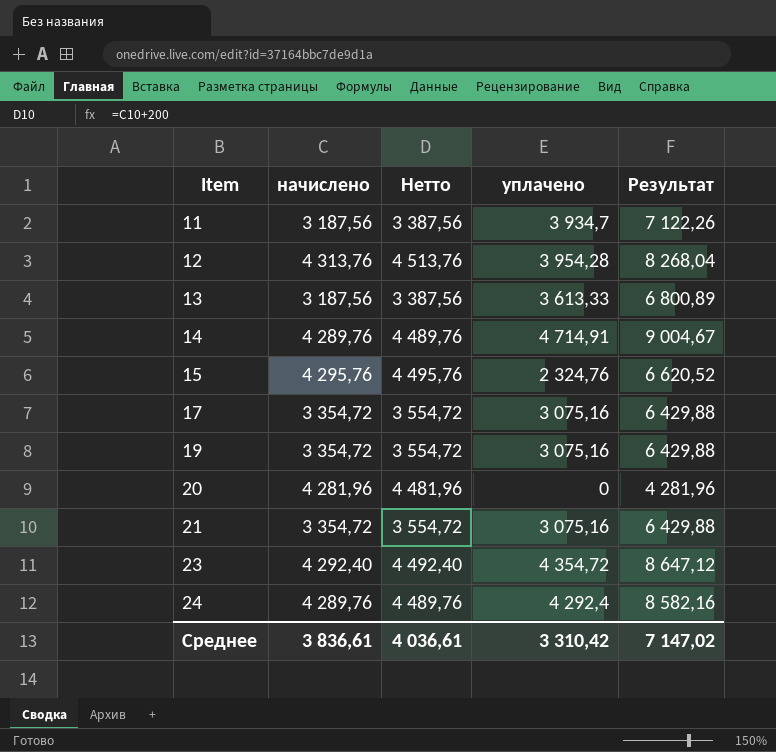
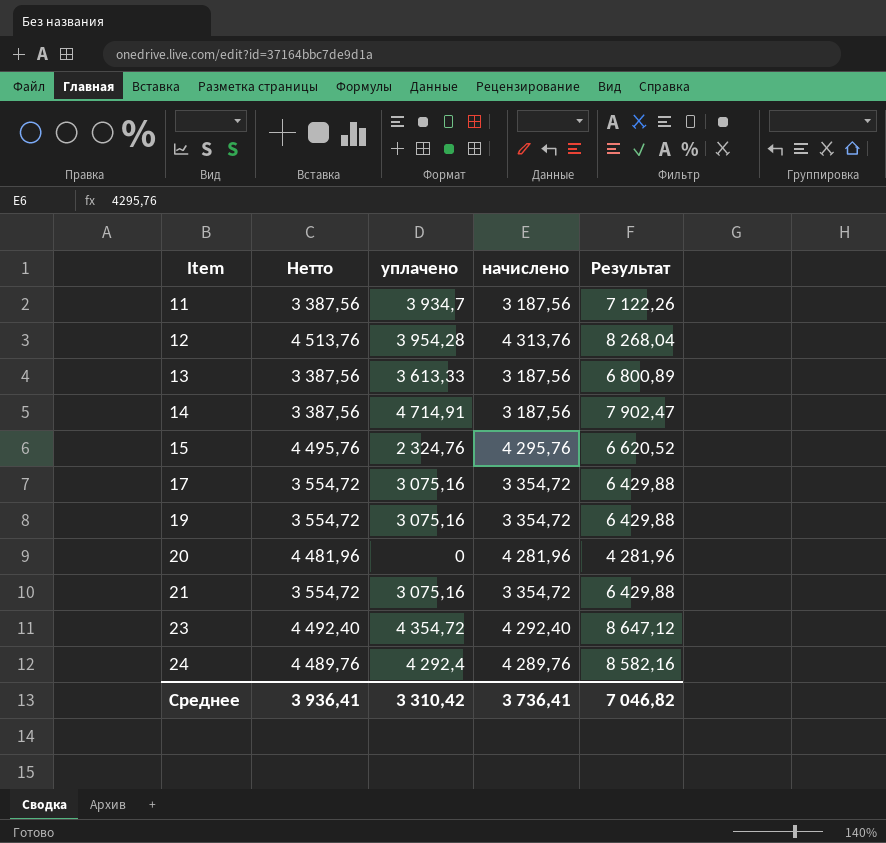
column начислено | position: 2 -> 4
14 | Нетто: 4 489,76 -> 3 387,56
14 | начислено: 4 289,76 -> 3 187,56
14 | Результат: 9 004,67 -> 7 902,47
Среднее | Нетто: 4 036,61 -> 3 936,41
Среднее | начислено: 3 836,61 -> 3 736,41
Среднее | Результат: 7 147,02 -> 7 046,82

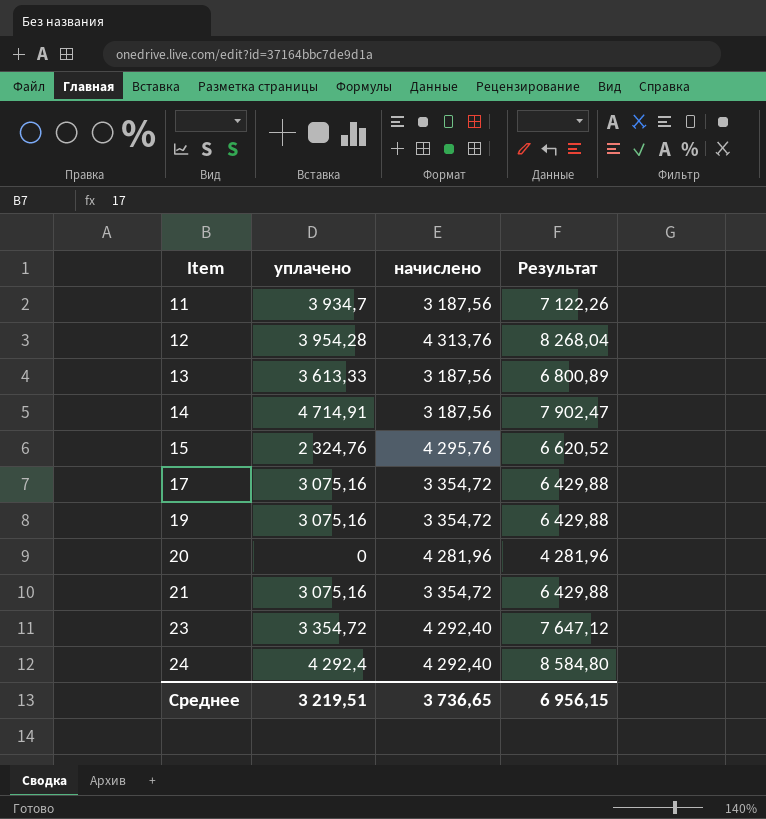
column Нетто | formula: [начислено] + 200 -> none
23 | уплачено: 4 354,72 -> 3 354,72
23 | Результат: 8 647,12 -> 7 647,12
24 | начислено: 4 289,76 -> 4 292,40
24 | Результат: 8 582,16 -> 8 584,80
Среднее | уплачено: 3 310,42 -> 3 219,51
Среднее | начислено: 3 736,41 -> 3 736,65
Среднее | Результат: 7 046,82 -> 6 956,15

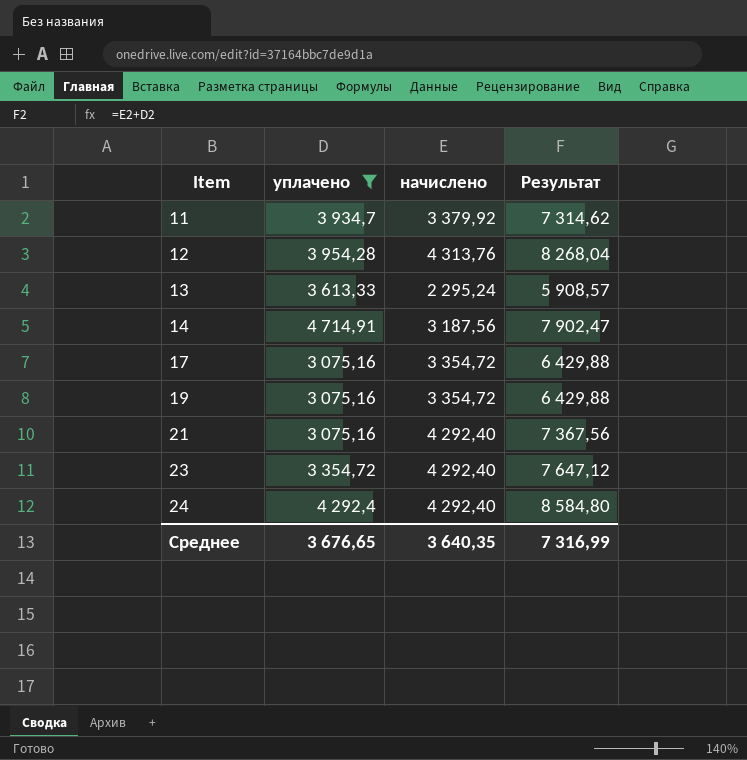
filter: none -> уплачено >= 3 075,16
11 | начислено: 3 187,56 -> 3 379,92
11 | Результат: 7 122,26 -> 7 314,62
13 | начислено: 3 187,56 -> 2 295,24
13 | Результат: 6 800,89 -> 5 908,57
21 | начислено: 3 354,72 -> 4 292,40
21 | Результат: 6 429,88 -> 7 367,56
Среднее | уплачено: 3 219,51 -> 3 676,65
Среднее | начислено: 3 736,65 -> 3 640,35
Среднее | Результат: 6 956,15 -> 7 316,99

